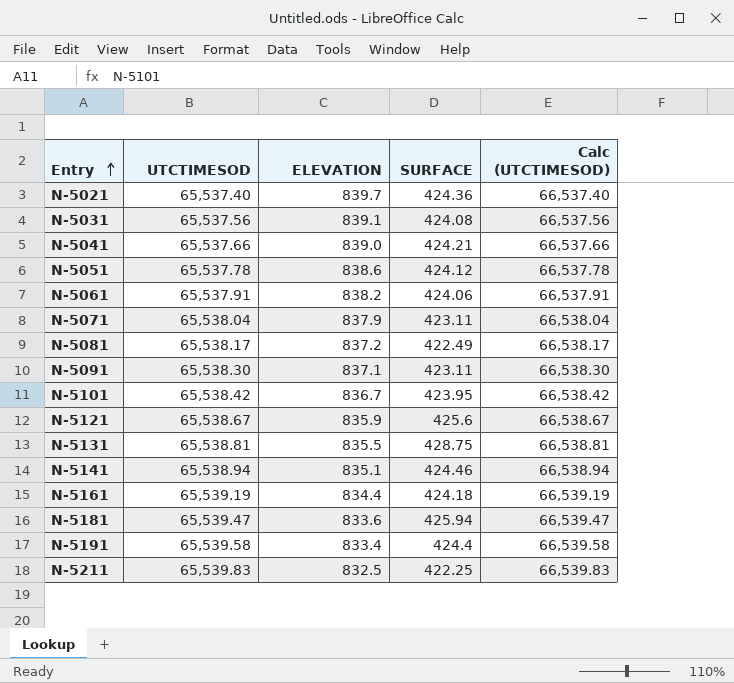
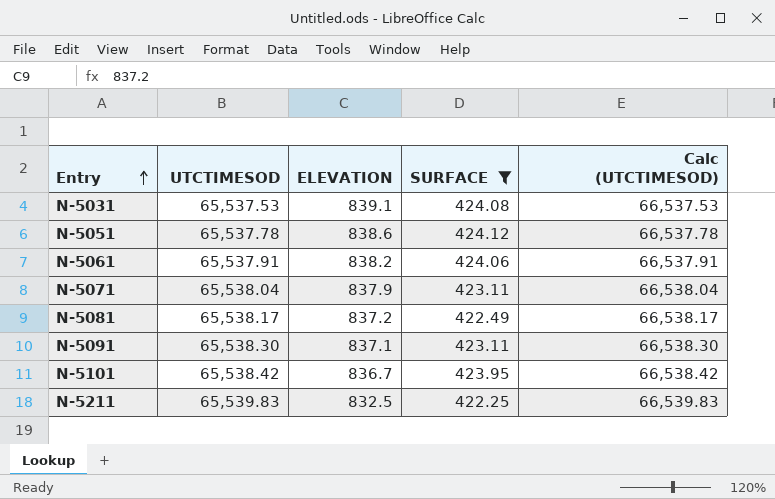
filter: none -> SURFACE <= 424.12
N-5031 | UTCTIMESOD: 65,537.56 -> 65,537.53
N-5031 | Calc (UTCTIMESOD): 66,537.56 -> 66,537.53

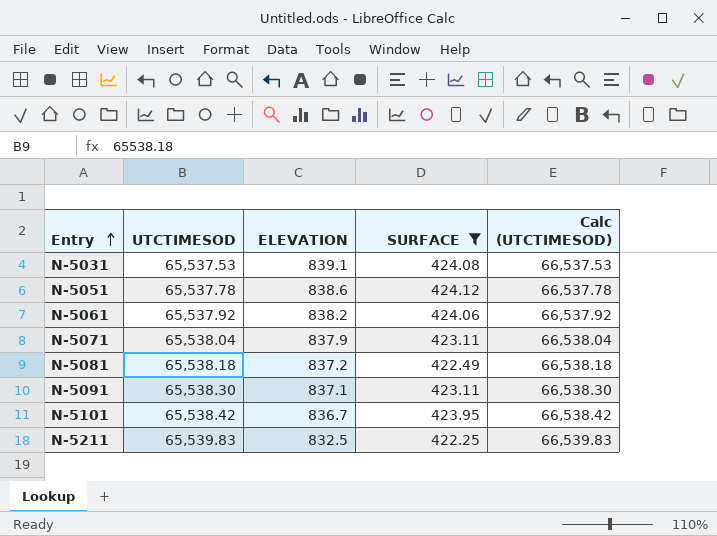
N-5061 | UTCTIMESOD: 65,537.91 -> 65,537.92
N-5061 | Calc (UTCTIMESOD): 66,537.91 -> 66,537.92
N-5081 | UTCTIMESOD: 65,538.17 -> 65,538.18
N-5081 | Calc (UTCTIMESOD): 66,538.17 -> 66,538.18

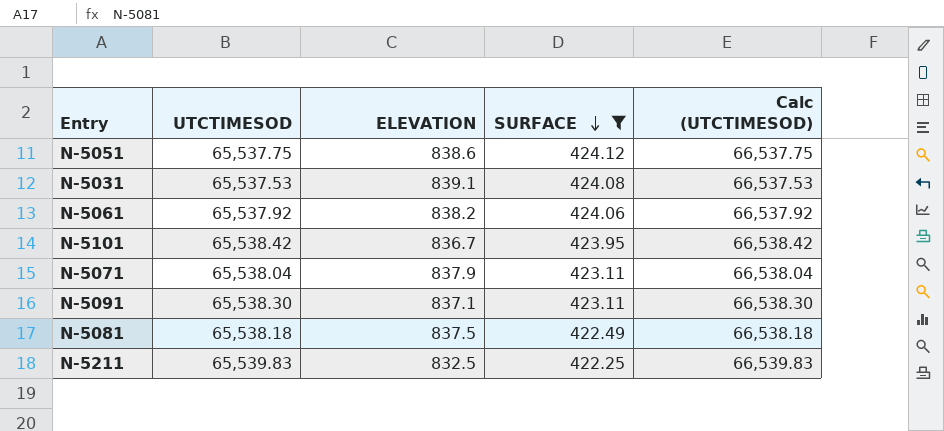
row order: Entry ascending -> SURFACE descending
N-5051 | UTCTIMESOD: 65,537.78 -> 65,537.75
N-5051 | Calc (UTCTIMESOD): 66,537.78 -> 66,537.75
N-5081 | ELEVATION: 837.2 -> 837.5

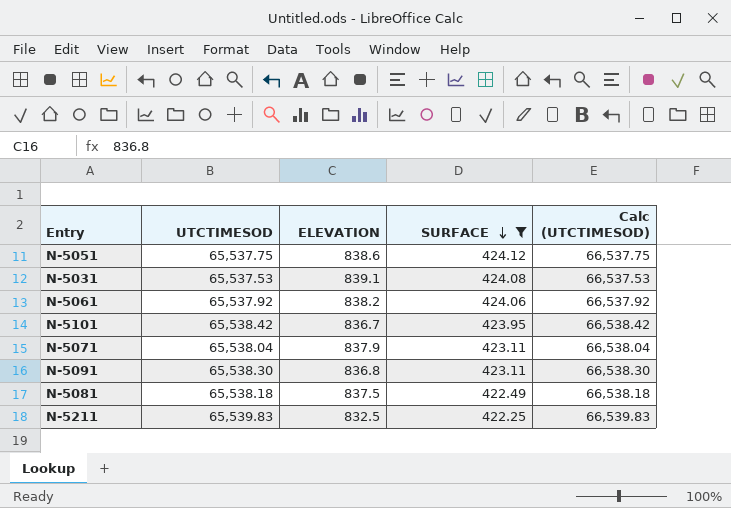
N-5091 | ELEVATION: 837.1 -> 836.8

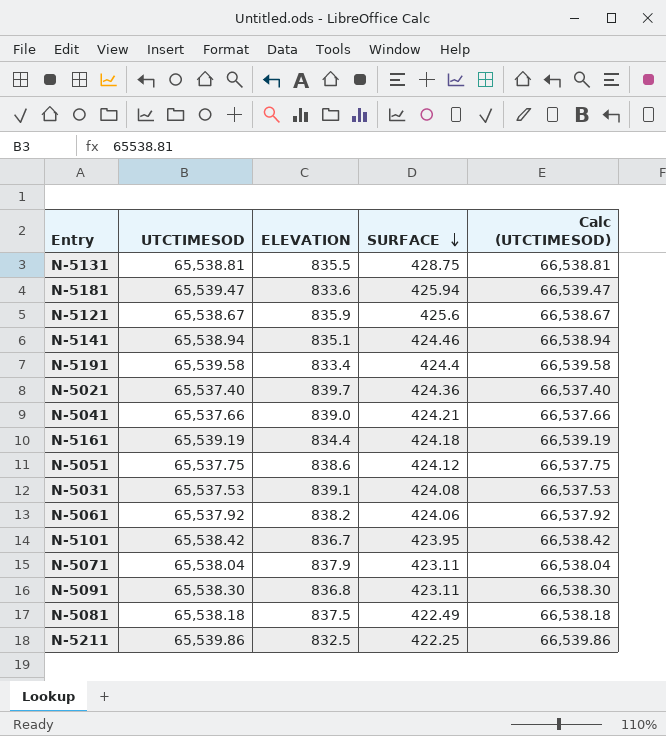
filter: SURFACE <= 424.12 -> none
N-5211 | UTCTIMESOD: 65,539.83 -> 65,539.86
N-5211 | Calc (UTCTIMESOD): 66,539.83 -> 66,539.86

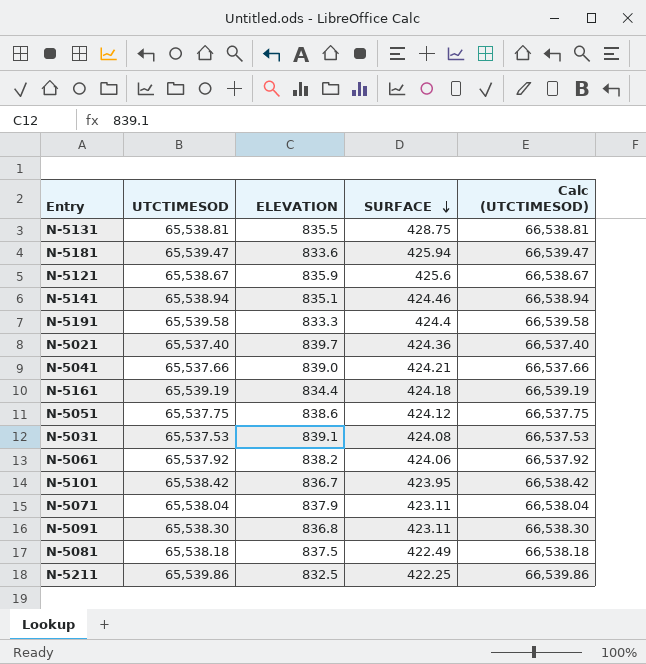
N-5191 | ELEVATION: 833.4 -> 833.3

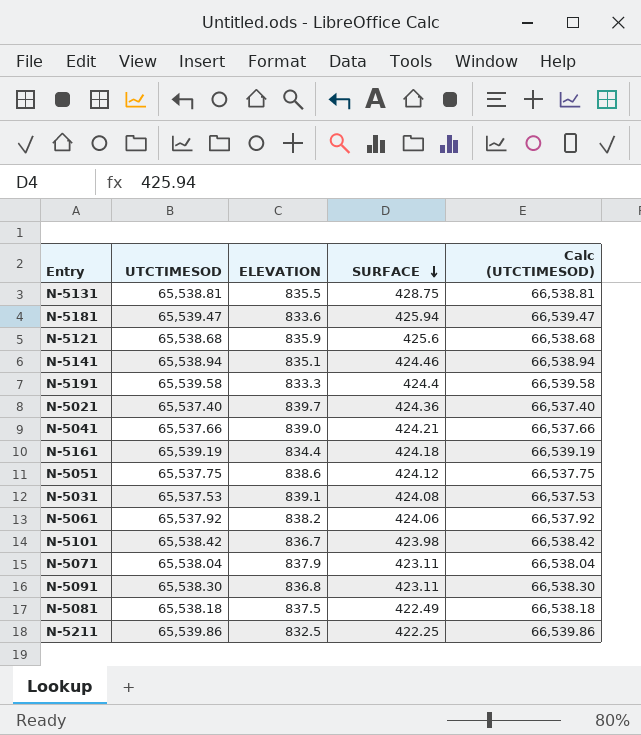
N-5121 | UTCTIMESOD: 65,538.67 -> 65,538.68
N-5121 | Calc (UTCTIMESOD): 66,538.67 -> 66,538.68
N-5101 | SURFACE: 423.95 -> 423.98

